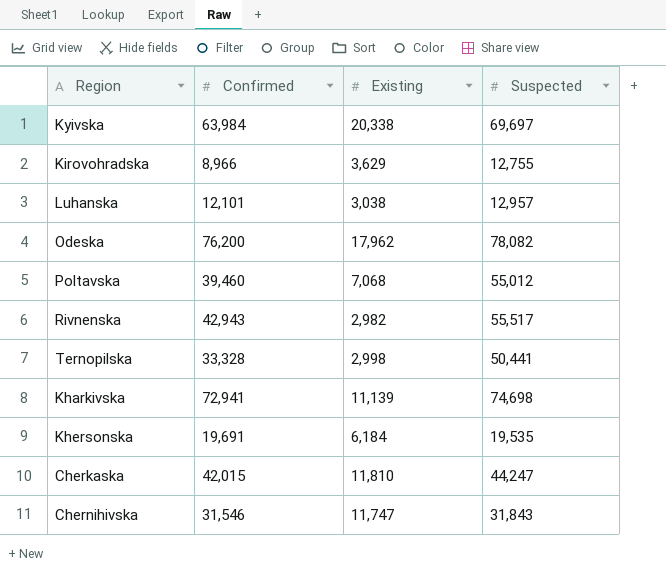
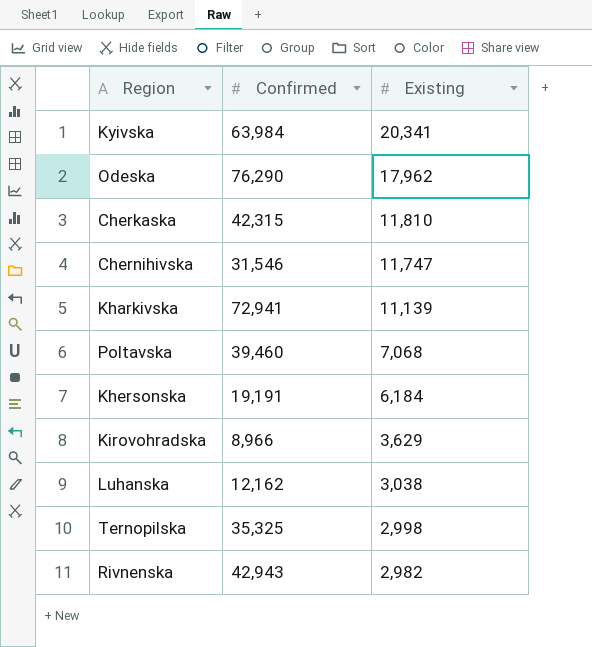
row order: none -> Existing descending
column Suspected | position: 4 -> none
Kyivska | Existing: 20,338 -> 20,341
Odeska | Confirmed: 76,200 -> 76,290
Cherkaska | Confirmed: 42,015 -> 42,315
Khersonska | Confirmed: 19,691 -> 19,191
Luhanska | Confirmed: 12,101 -> 12,162
Ternopilska | Confirmed: 33,328 -> 35,325

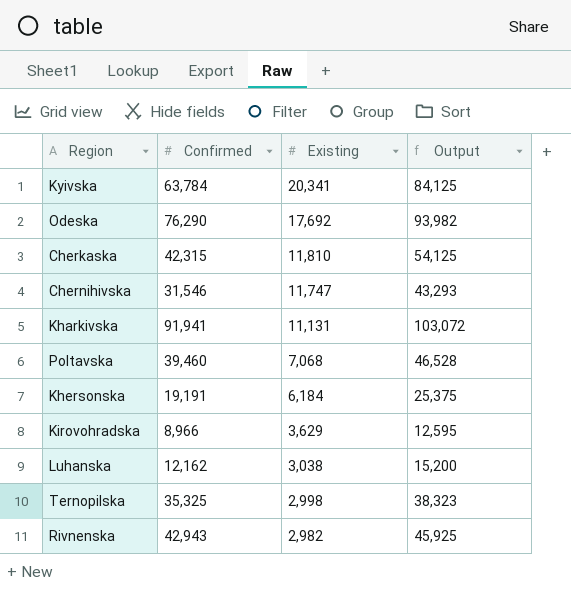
column Output | formula: none -> [Confirmed] + [Existing]
Kyivska | Confirmed: 63,984 -> 63,784
Odeska | Existing: 17,962 -> 17,692
Kharkivska | Confirmed: 72,941 -> 91,941
Kharkivska | Existing: 11,139 -> 11,131

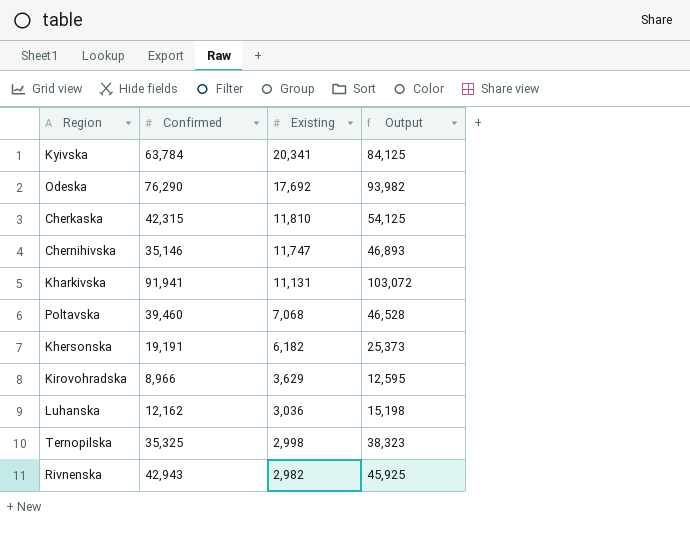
Chernihivska | Confirmed: 31,546 -> 35,146
Chernihivska | Output: 43,293 -> 46,893
Khersonska | Existing: 6,184 -> 6,182
Khersonska | Output: 25,375 -> 25,373
Luhanska | Existing: 3,038 -> 3,036
Luhanska | Output: 15,200 -> 15,198

